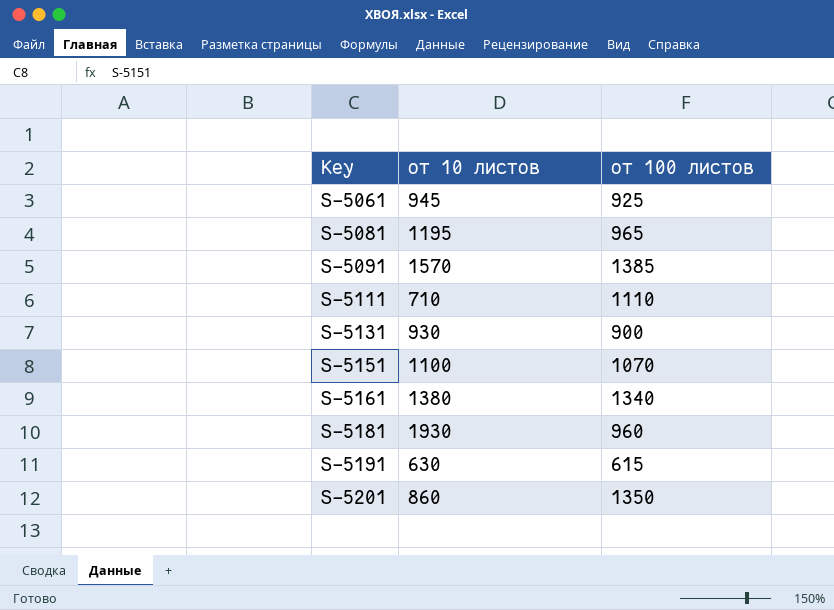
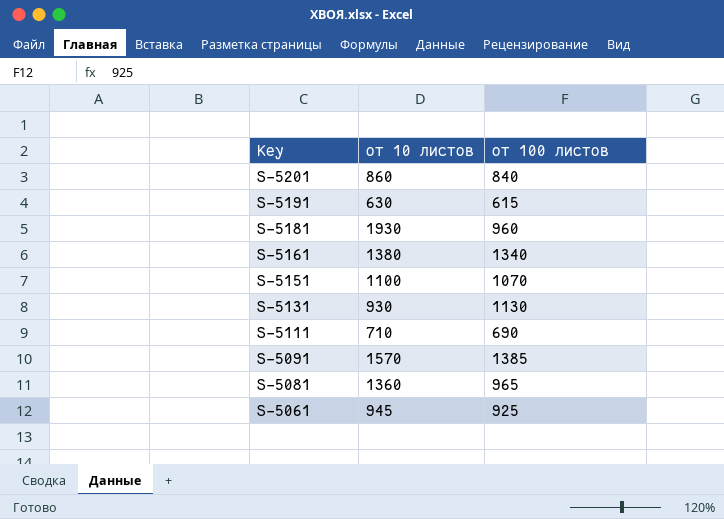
row order: Key ascending -> Key descending
S-5201 | от 100 листов: 1350 -> 840
S-5131 | от 100 листов: 900 -> 1130
S-5111 | от 100 листов: 1110 -> 690
S-5081 | от 10 листов: 1195 -> 1360

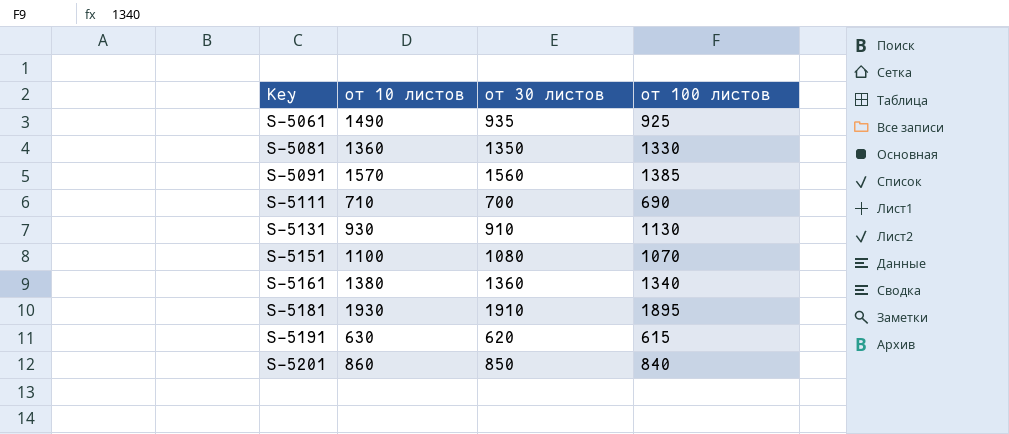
row order: Key descending -> Key ascending
column от 30 листов | position: none -> 3
S-5061 | от 10 листов: 945 -> 1490
S-5081 | от 100 листов: 965 -> 1330
S-5181 | от 100 листов: 960 -> 1895

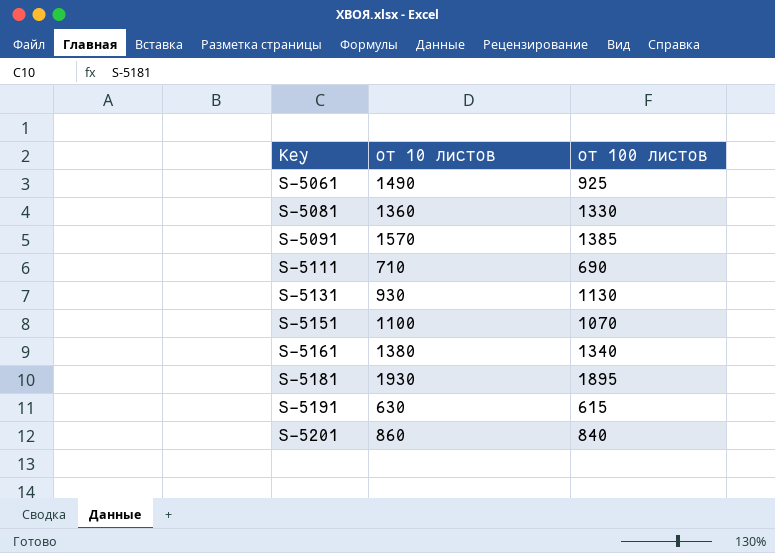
column от 30 листов | position: 3 -> none

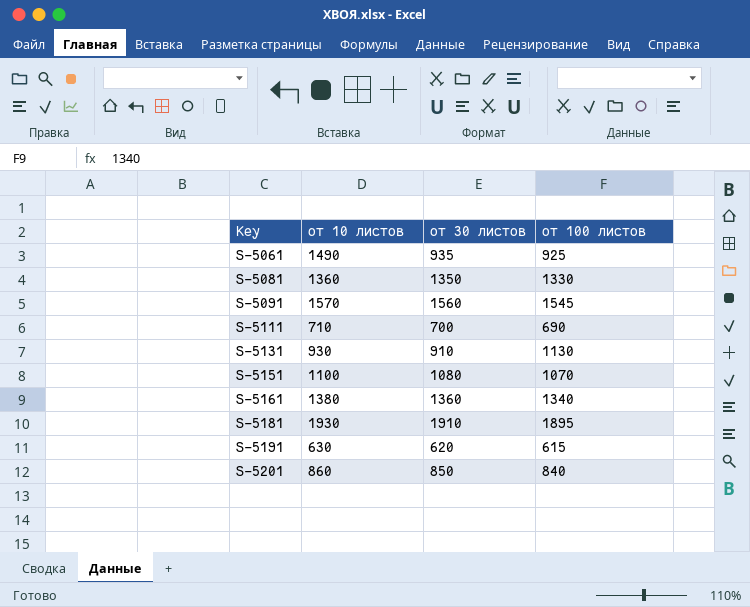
column от 30 листов | position: none -> 3
S-5091 | от 100 листов: 1385 -> 1545

